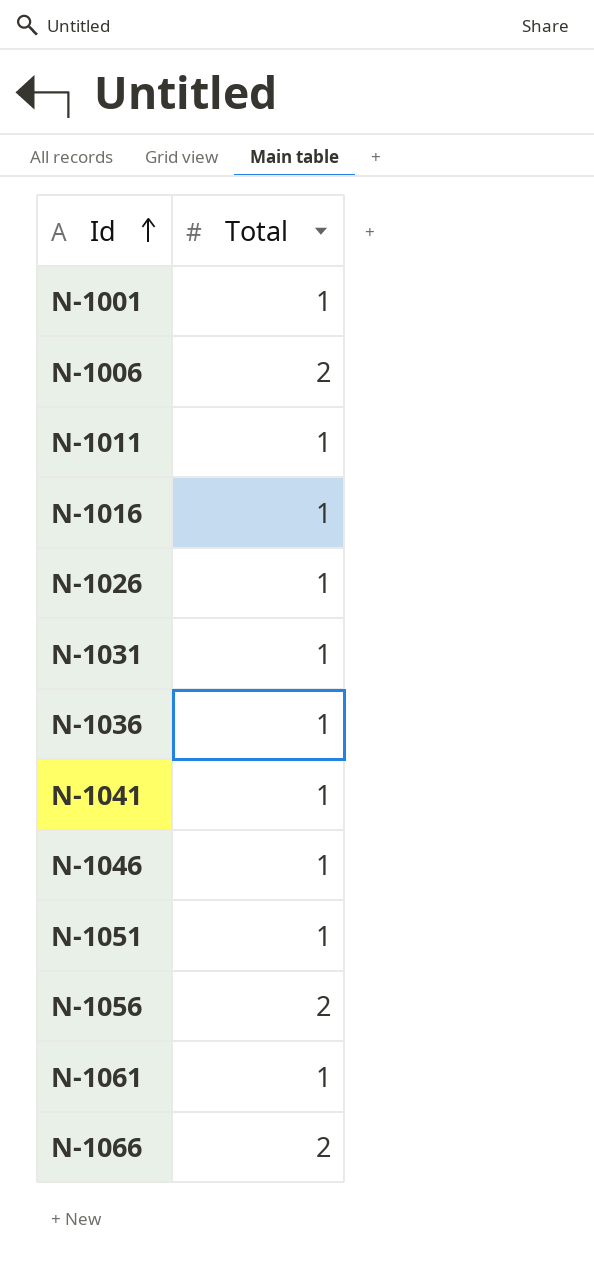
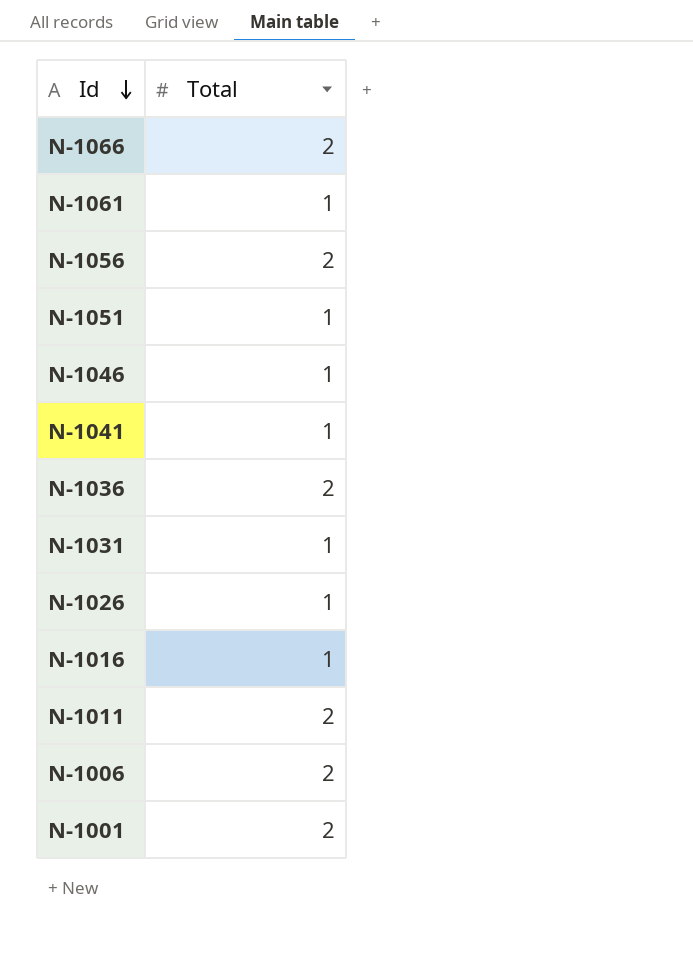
row order: Id ascending -> Id descending
N-1036 | Total: 1 -> 2
N-1011 | Total: 1 -> 2
N-1001 | Total: 1 -> 2

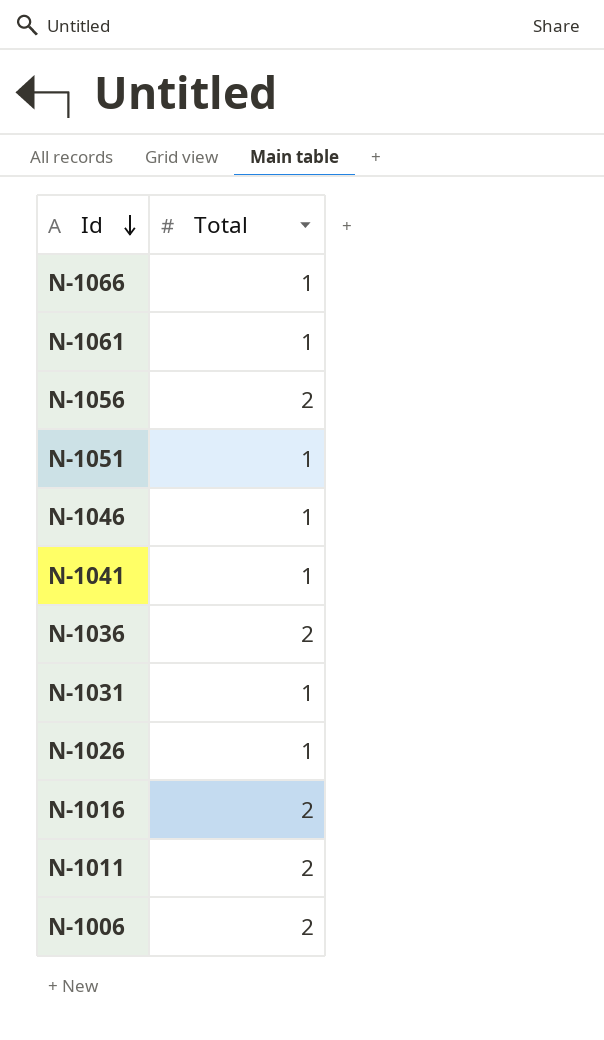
row N-1001: 2 -> none
N-1066 | Total: 2 -> 1
N-1016 | Total: 1 -> 2

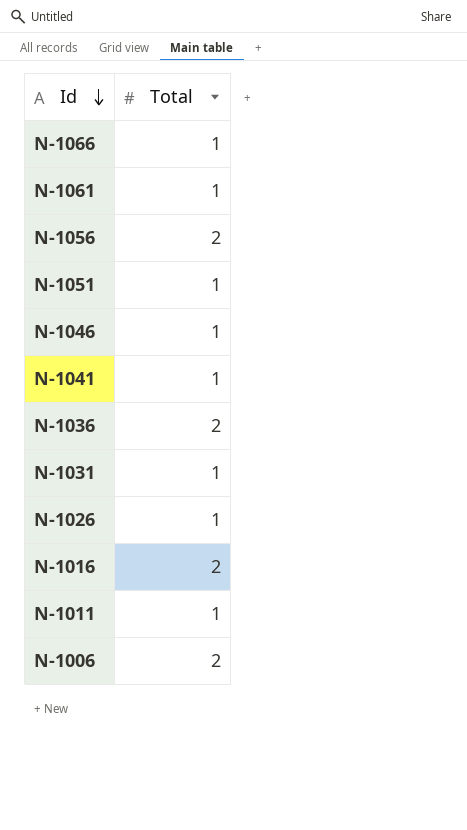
N-1011 | Total: 2 -> 1

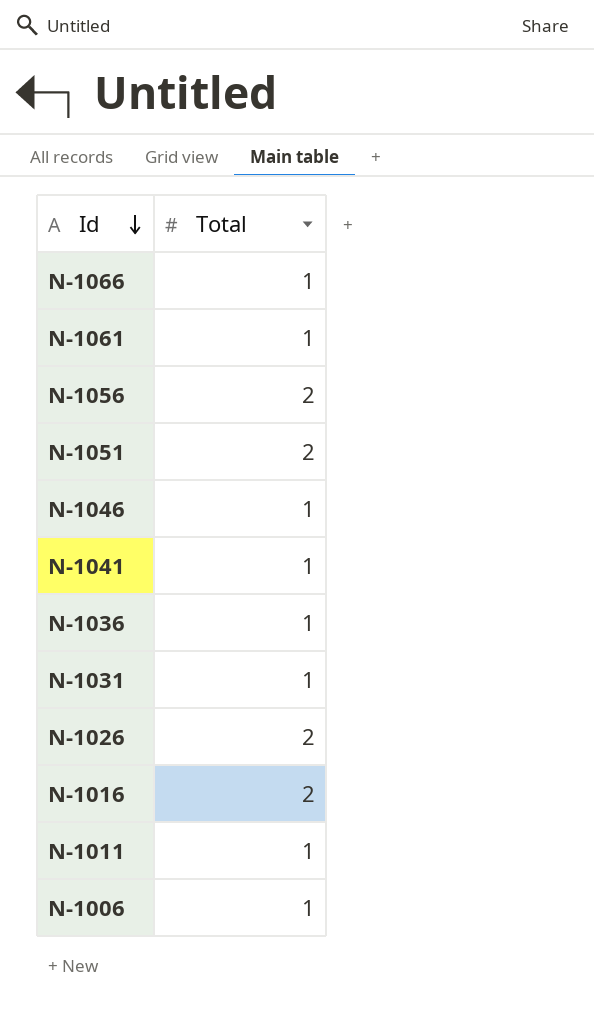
N-1051 | Total: 1 -> 2
N-1036 | Total: 2 -> 1
N-1026 | Total: 1 -> 2
N-1006 | Total: 2 -> 1

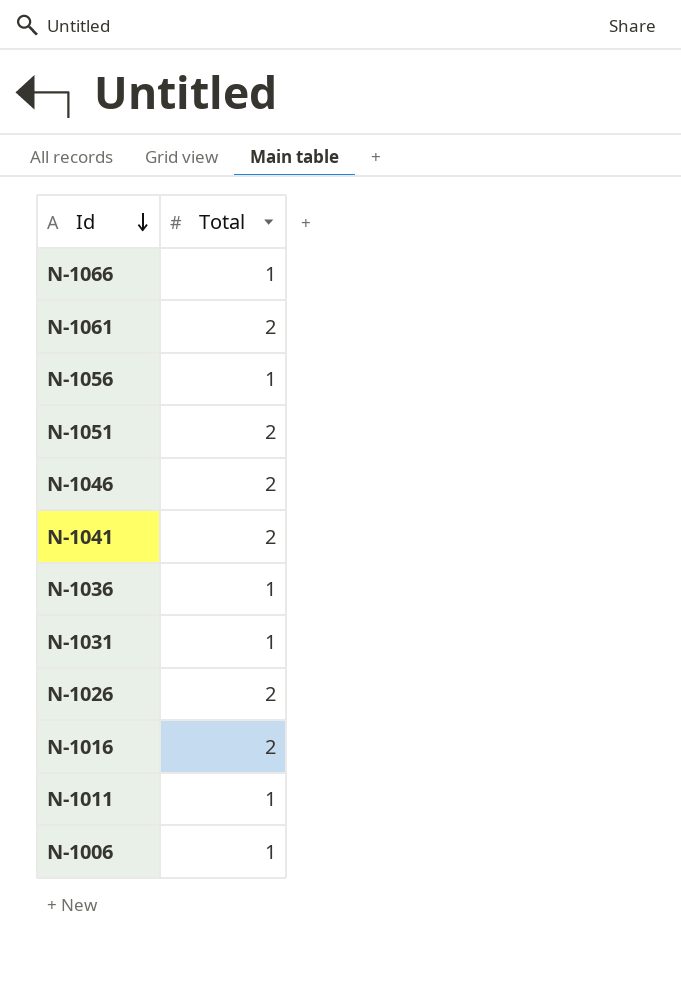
N-1061 | Total: 1 -> 2
N-1056 | Total: 2 -> 1
N-1046 | Total: 1 -> 2
N-1041 | Total: 1 -> 2

